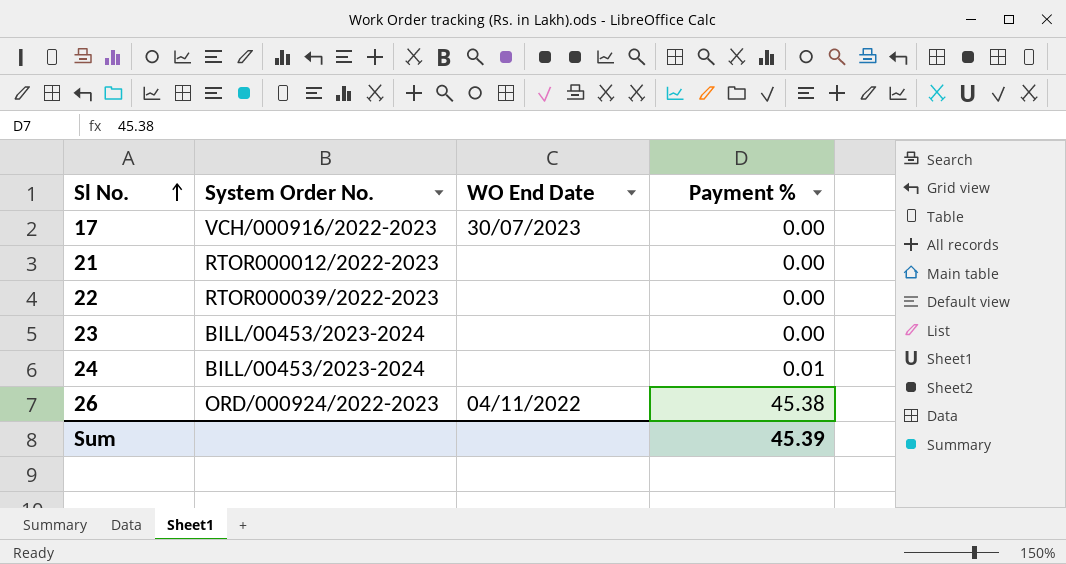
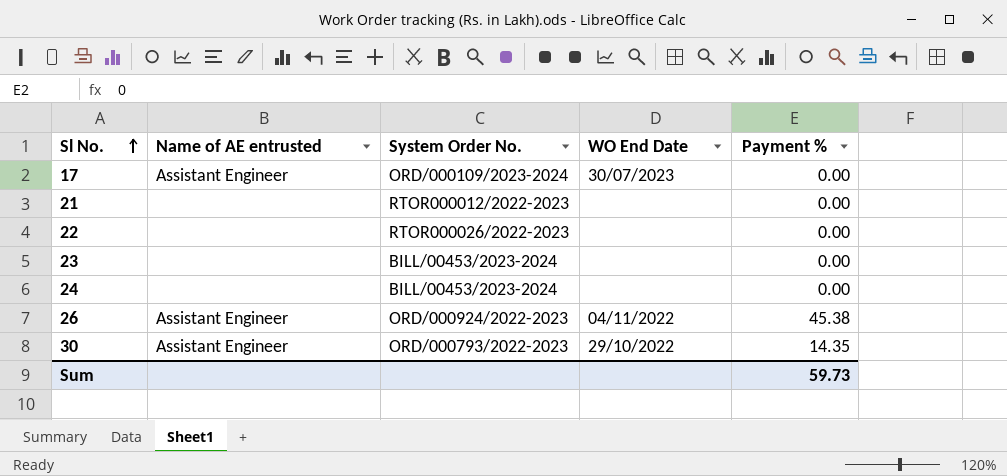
column Name of AE entrusted | position: none -> 2
17 | System Order No.: VCH/000916/2022-2023 -> ORD/000109/2023-2024
22 | System Order No.: RTOR000039/2022-2023 -> RTOR000026/2022-2023
24 | Payment %: 0.01 -> 0.00
row 30: none -> Assistant Engineer | ORD/000793/2022-2023 | 29/10/2022 | 14.35
Sum | Payment %: 45.39 -> 59.73

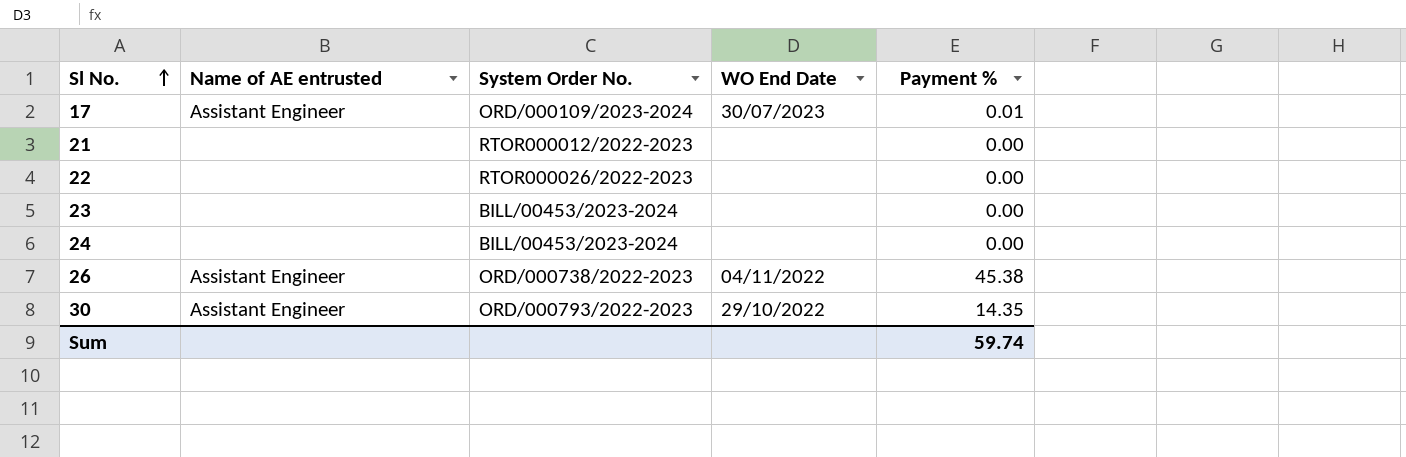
17 | Payment %: 0.00 -> 0.01
26 | System Order No.: ORD/000924/2022-2023 -> ORD/000738/2022-2023
Sum | Payment %: 59.73 -> 59.74

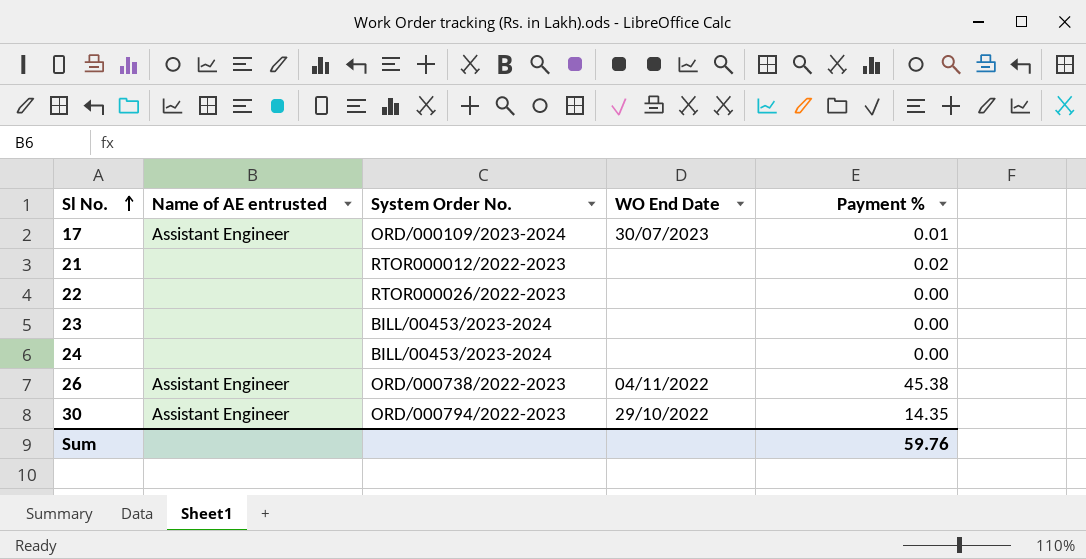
21 | Payment %: 0.00 -> 0.02
30 | System Order No.: ORD/000793/2022-2023 -> ORD/000794/2022-2023
Sum | Payment %: 59.74 -> 59.76

